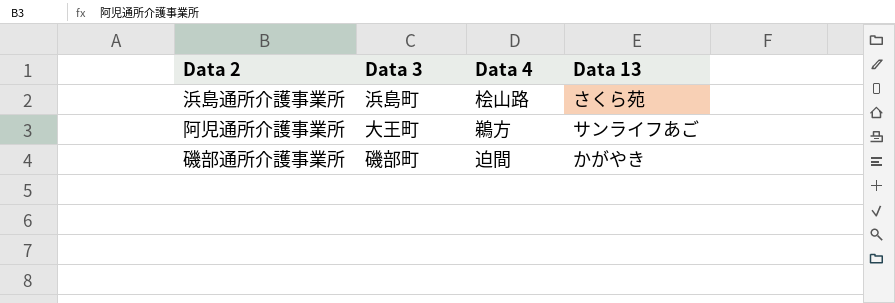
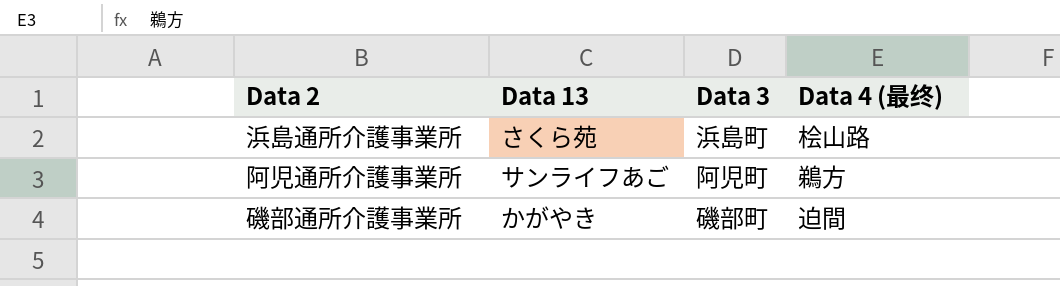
column Data 13 | position: 4 -> 2
column name: Data 4 -> Data 4 (最终)
阿児通所介護事業所 | Data 3: 大王町 -> 阿児町

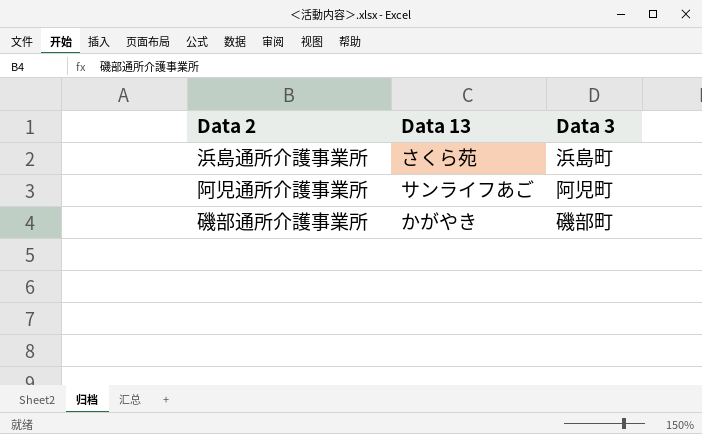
column Data 4 (最终) | position: 4 -> none

